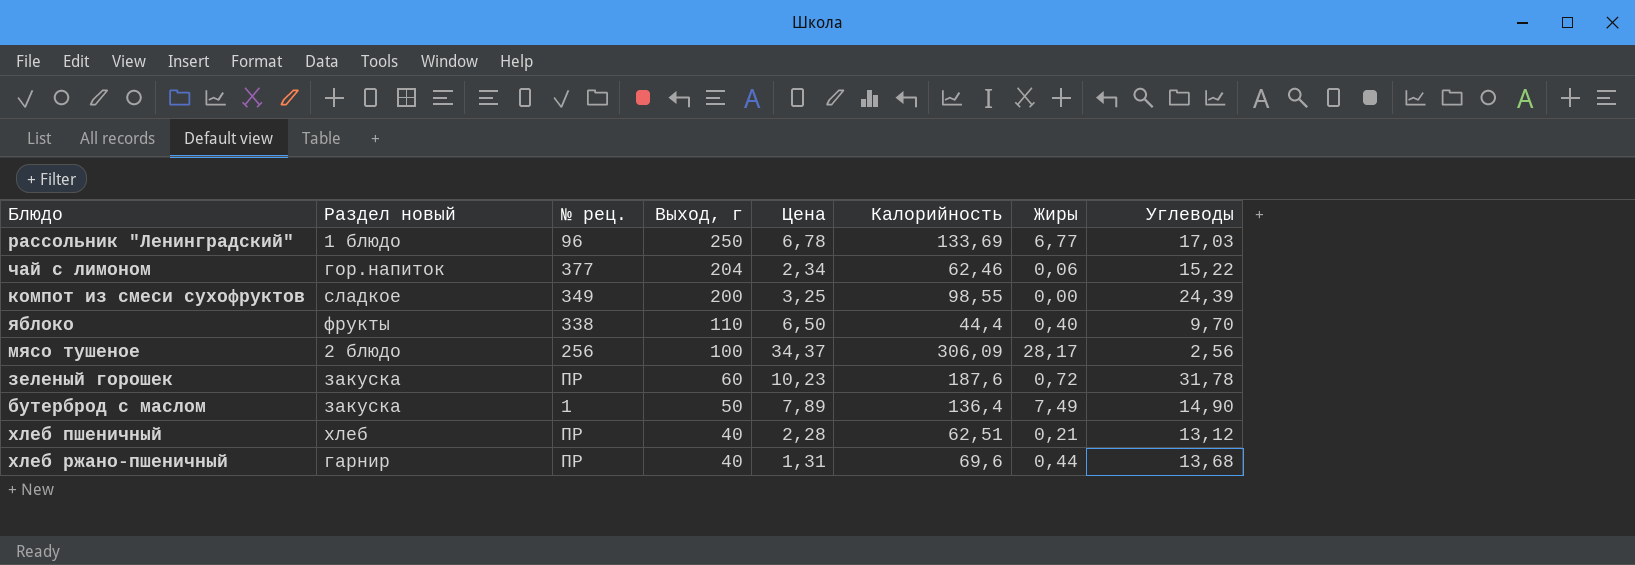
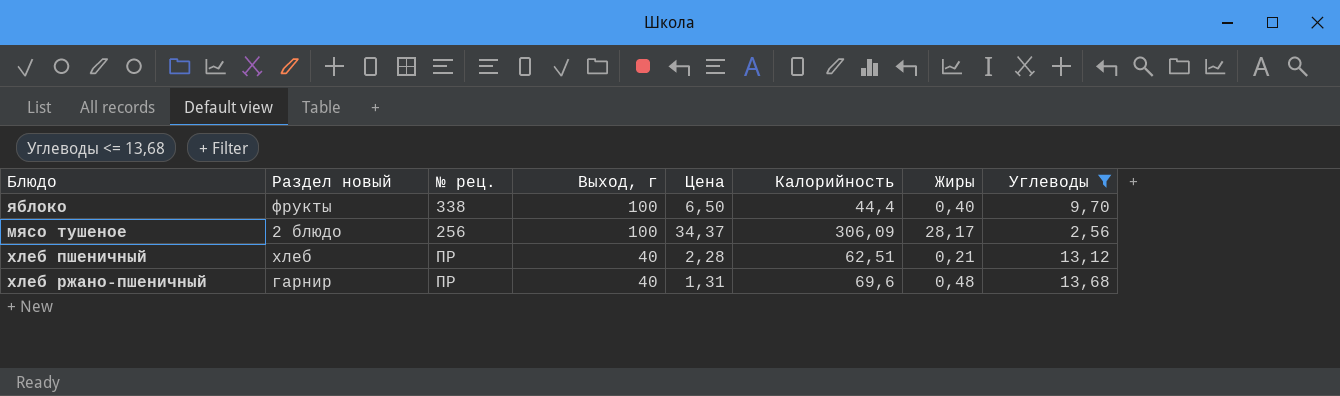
filter: none -> Углеводы <= 13,68
яблоко | Выход, г: 110 -> 100
хлеб ржано-пшеничный | Жиры: 0,44 -> 0,48

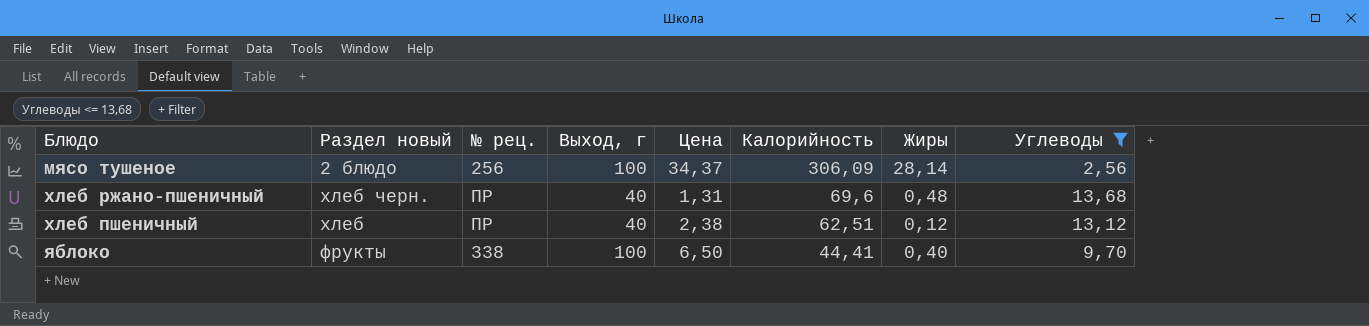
row order: Выход, г descending -> Калорийность descending
мясо тушеное | Жиры: 28,17 -> 28,14
хлеб ржано-пшеничный | Раздел новый: гарнир -> хлеб черн.
хлеб пшеничный | Цена: 2,28 -> 2,38
хлеб пшеничный | Жиры: 0,21 -> 0,12
яблоко | Калорийность: 44,4 -> 44,41

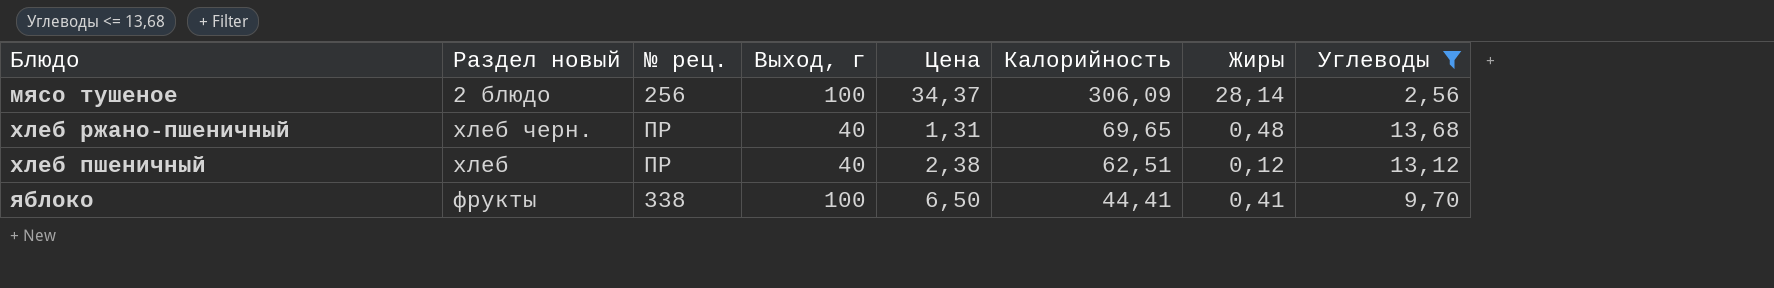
хлеб ржано-пшеничный | Калорийность: 69,6 -> 69,65
яблоко | Жиры: 0,40 -> 0,41

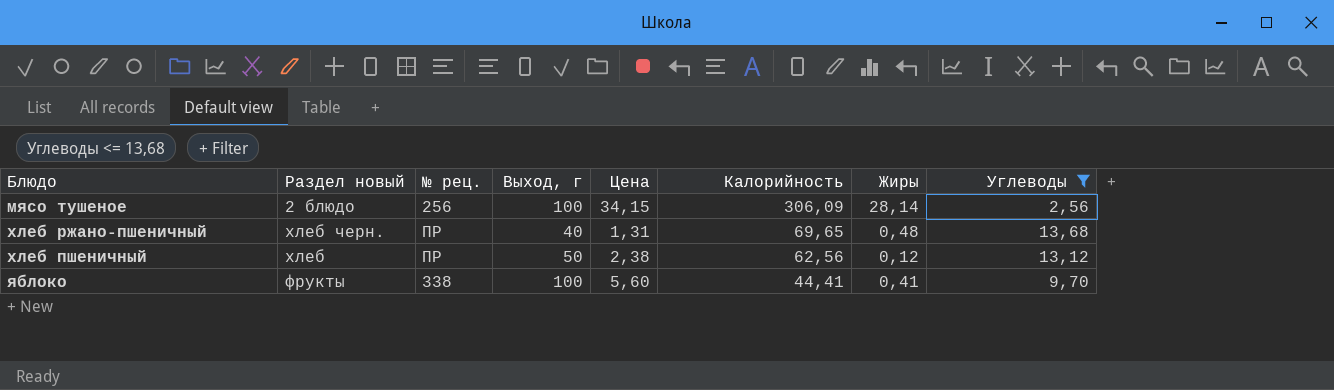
мясо тушеное | Цена: 34,37 -> 34,15
хлеб пшеничный | Выход, г: 40 -> 50
хлеб пшеничный | Калорийность: 62,51 -> 62,56
яблоко | Цена: 6,50 -> 5,60

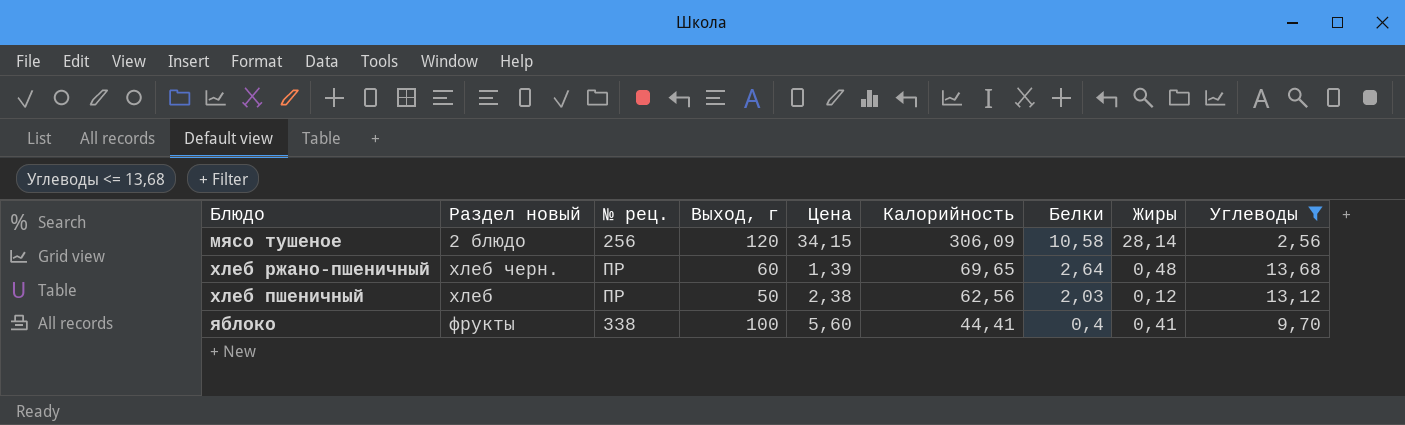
column Белки | position: none -> 7
мясо тушеное | Выход, г: 100 -> 120
хлеб ржано-пшеничный | Выход, г: 40 -> 60
хлеб ржано-пшеничный | Цена: 1,31 -> 1,39

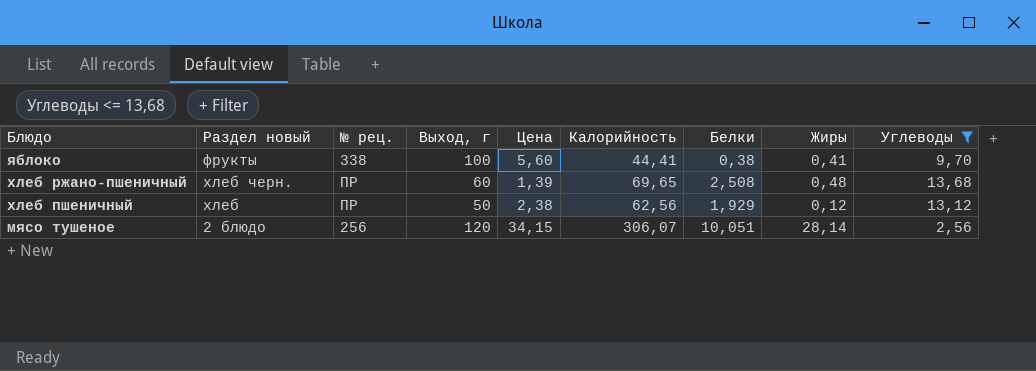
row order: Калорийность descending -> Блюдо descending
яблоко | Белки: 0,4 -> 0,38
хлеб ржано-пшеничный | Белки: 2,64 -> 2,508
хлеб пшеничный | Белки: 2,03 -> 1,929
мясо тушеное | Калорийность: 306,09 -> 306,07
мясо тушеное | Белки: 10,58 -> 10,051

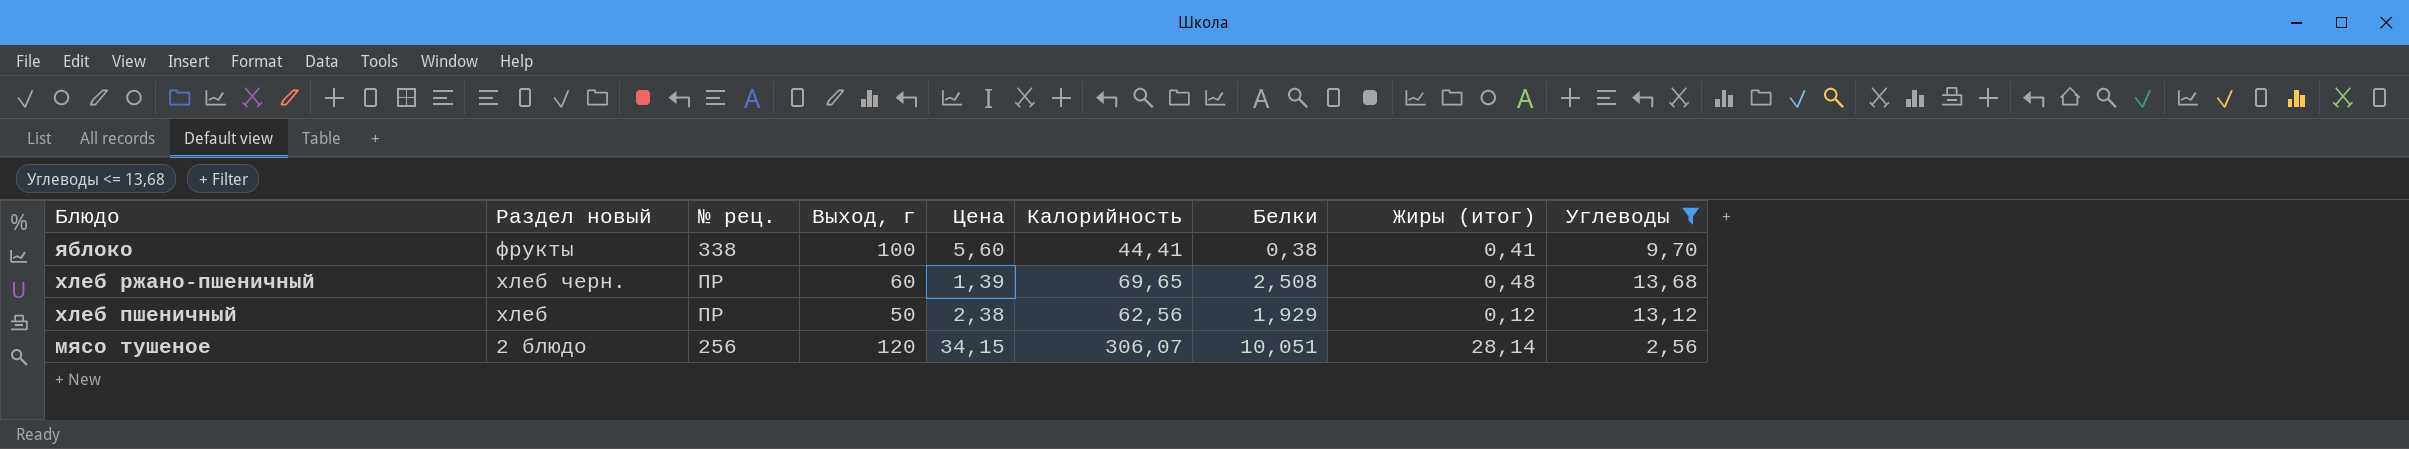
column name: Жиры -> Жиры (итог)

